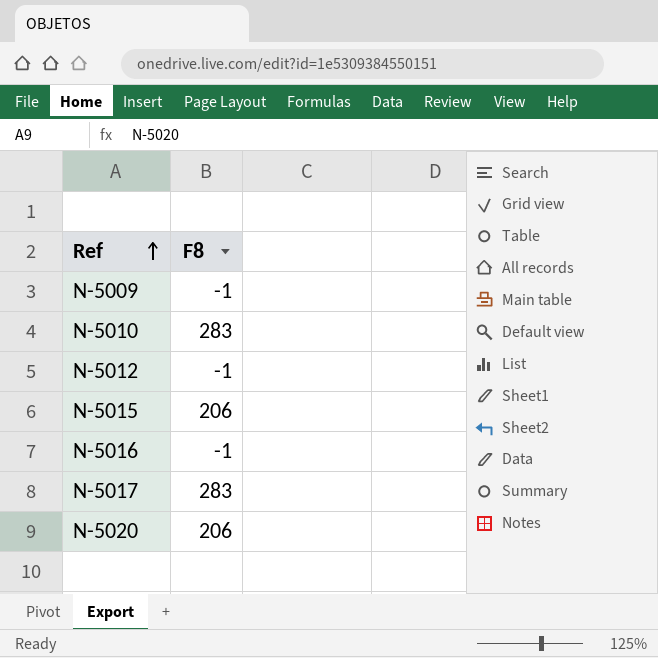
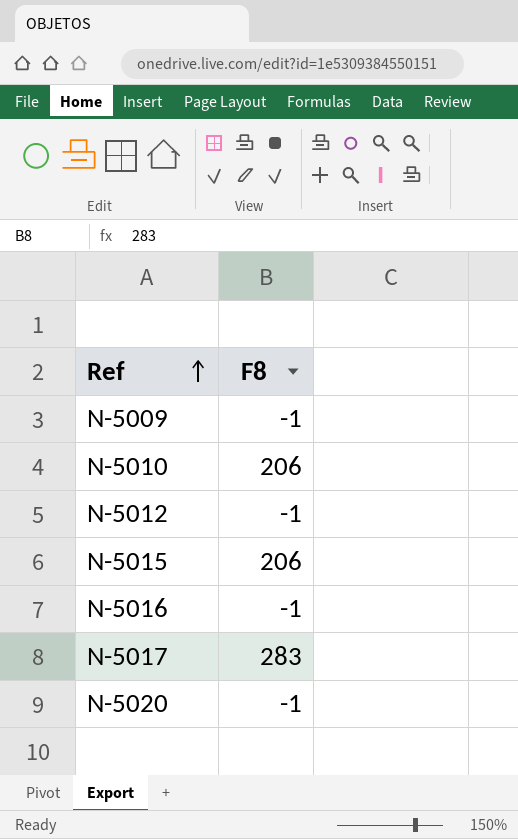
N-5010 | F8: 283 -> 206
N-5020 | F8: 206 -> -1

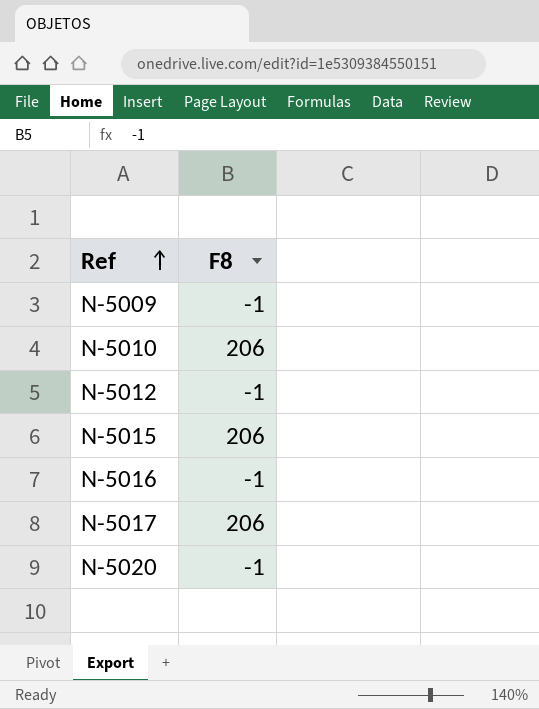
N-5017 | F8: 283 -> 206

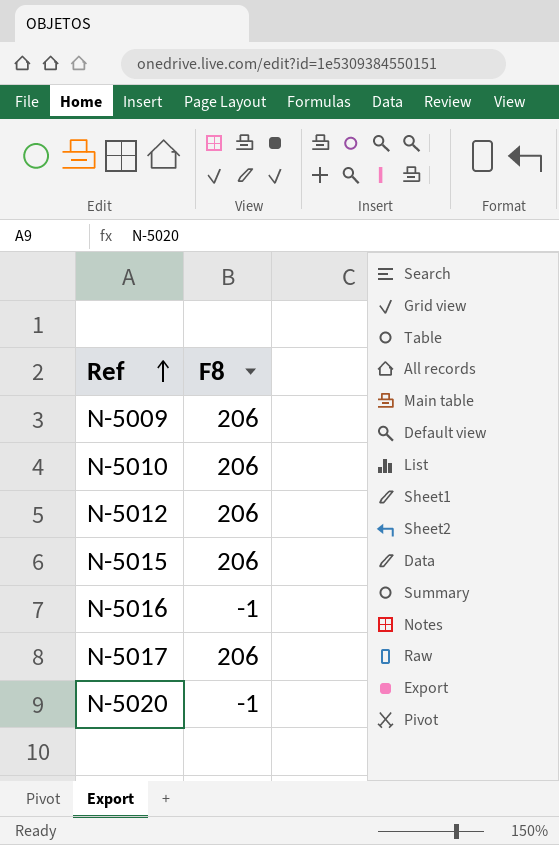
N-5009 | F8: -1 -> 206
N-5012 | F8: -1 -> 206

